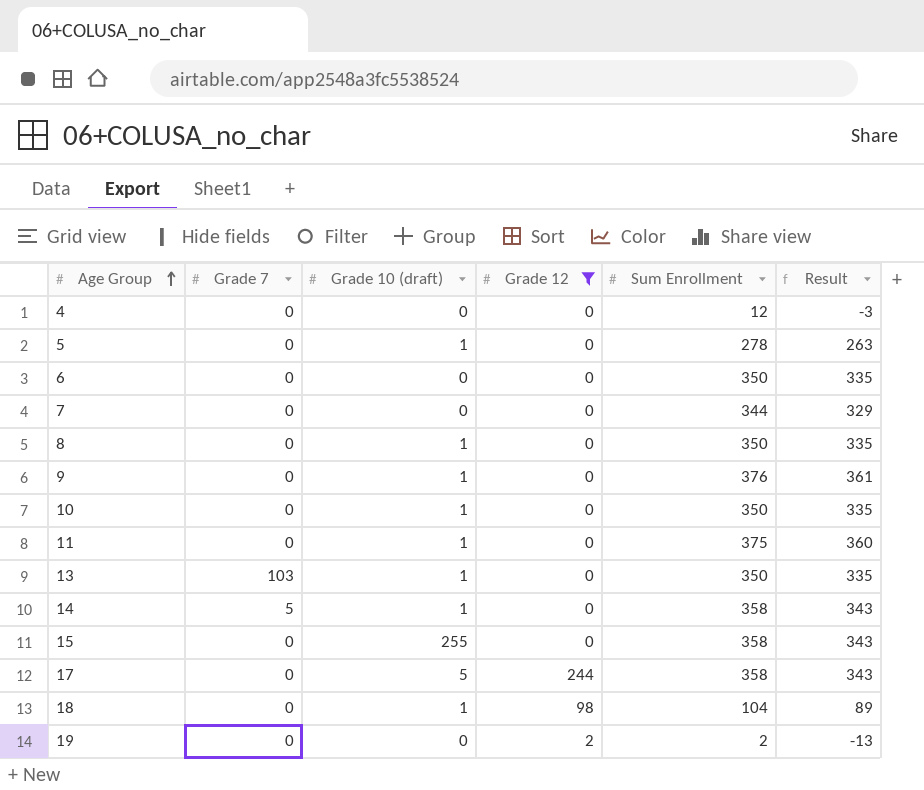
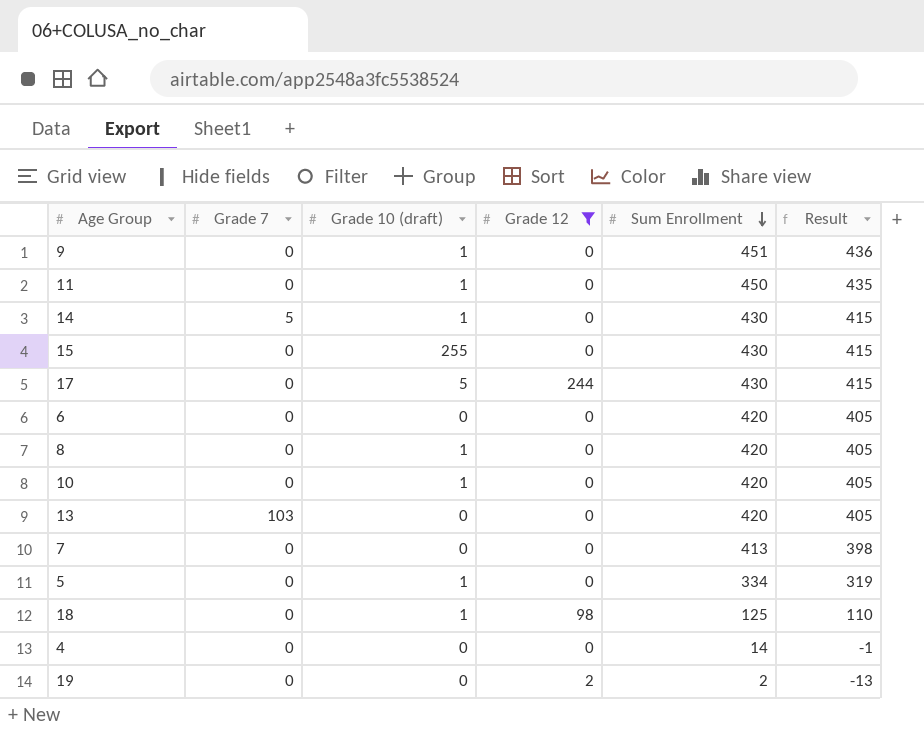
row order: Age Group ascending -> Sum Enrollment descending
9 | Sum Enrollment: 376 -> 451
9 | Result: 361 -> 436
11 | Sum Enrollment: 375 -> 450
11 | Result: 360 -> 435
14 | Sum Enrollment: 358 -> 430
14 | Result: 343 -> 415
15 | Sum Enrollment: 358 -> 430
15 | Result: 343 -> 415
17 | Sum Enrollment: 358 -> 430
17 | Result: 343 -> 415
6 | Sum Enrollment: 350 -> 420
6 | Result: 335 -> 405
8 | Sum Enrollment: 350 -> 420
8 | Result: 335 -> 405
10 | Sum Enrollment: 350 -> 420
10 | Result: 335 -> 405
13 | Grade 10 (draft): 1 -> 0
13 | Sum Enrollment: 350 -> 420
13 | Result: 335 -> 405
7 | Sum Enrollment: 344 -> 413
7 | Result: 329 -> 398
5 | Sum Enrollment: 278 -> 334
5 | Result: 263 -> 319
18 | Sum Enrollment: 104 -> 125
18 | Result: 89 -> 110
4 | Sum Enrollment: 12 -> 14
4 | Result: -3 -> -1

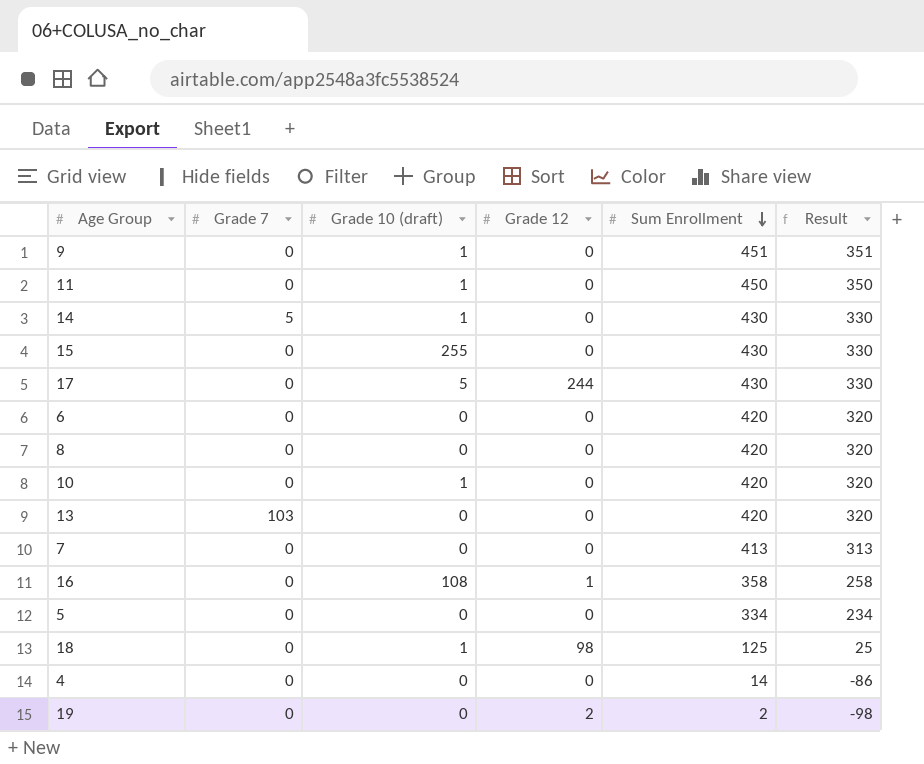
filter: Grade 12 != 1 -> none
column Result | formula: [Sum Enrollment] - 15 -> [Sum Enrollment] - 100
8 | Grade 10 (draft): 1 -> 0
5 | Grade 10 (draft): 1 -> 0

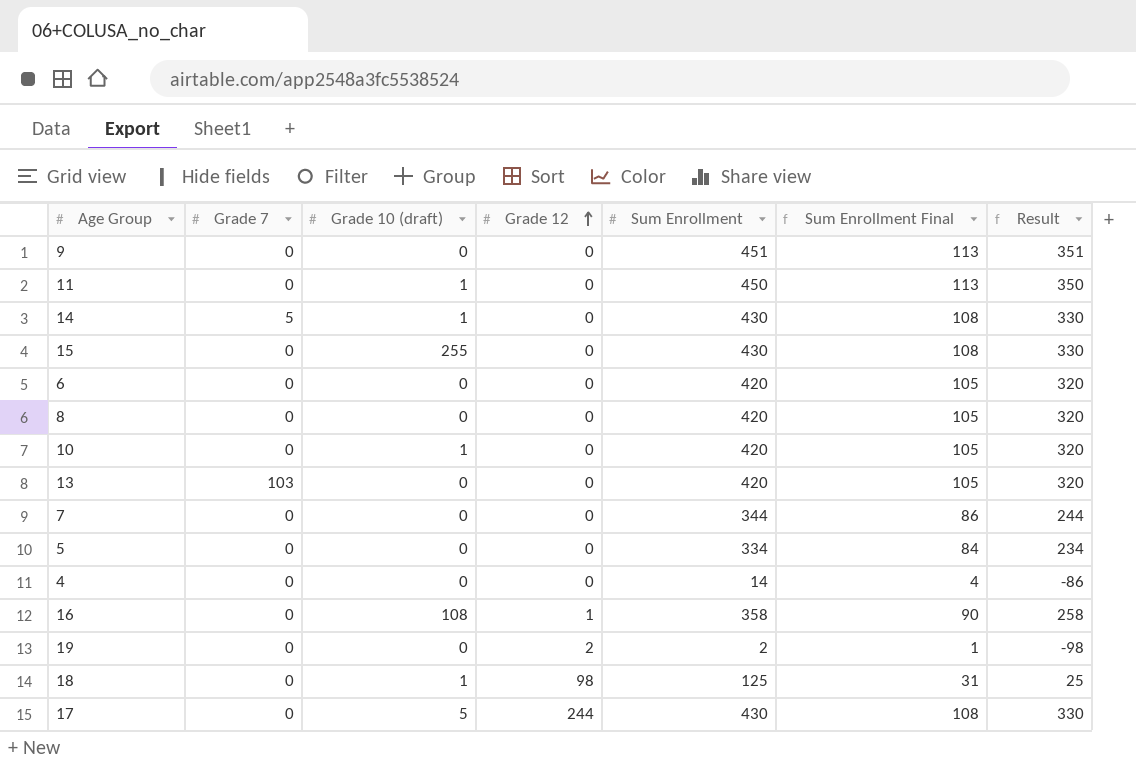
row order: Sum Enrollment descending -> Grade 12 ascending
column Sum Enrollment Final | formula: none -> [Sum Enrollment] * 0.25
9 | Grade 10 (draft): 1 -> 0
7 | Sum Enrollment: 413 -> 344
7 | Result: 313 -> 244

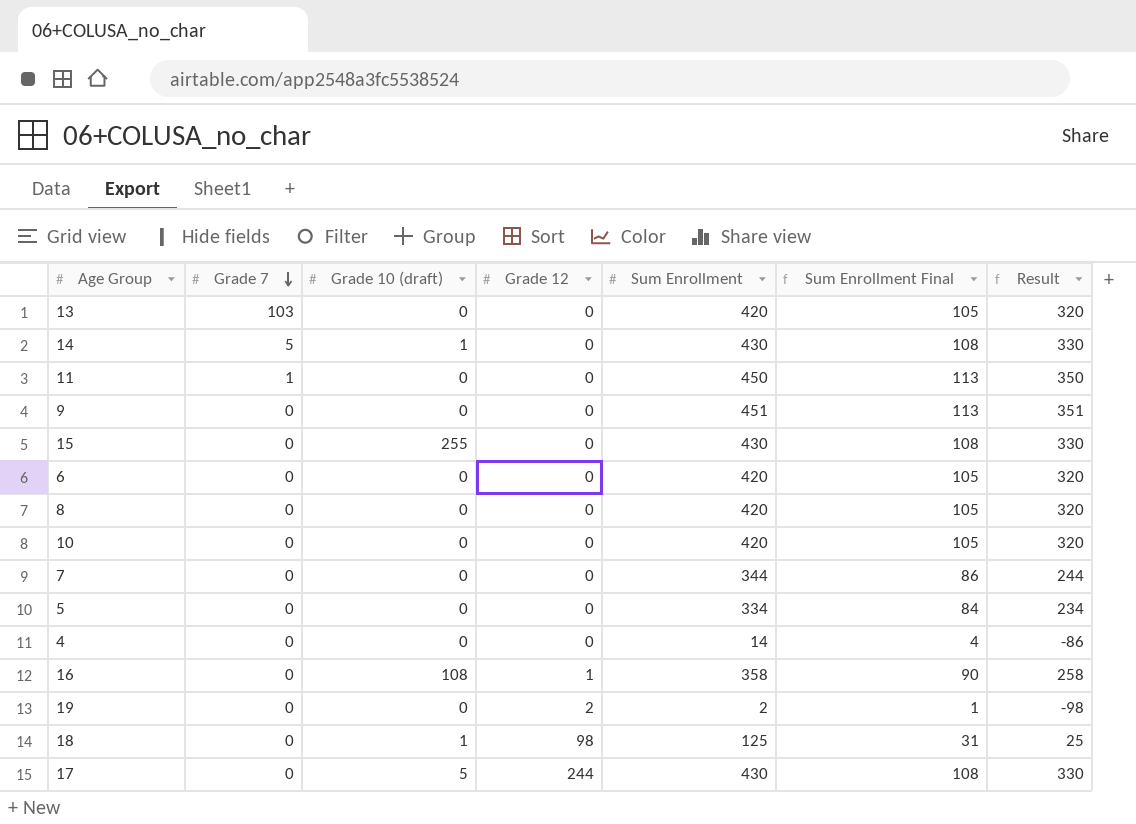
row order: Grade 12 ascending -> Grade 7 descending
11 | Grade 7: 0 -> 1
11 | Grade 10 (draft): 1 -> 0
10 | Grade 10 (draft): 1 -> 0

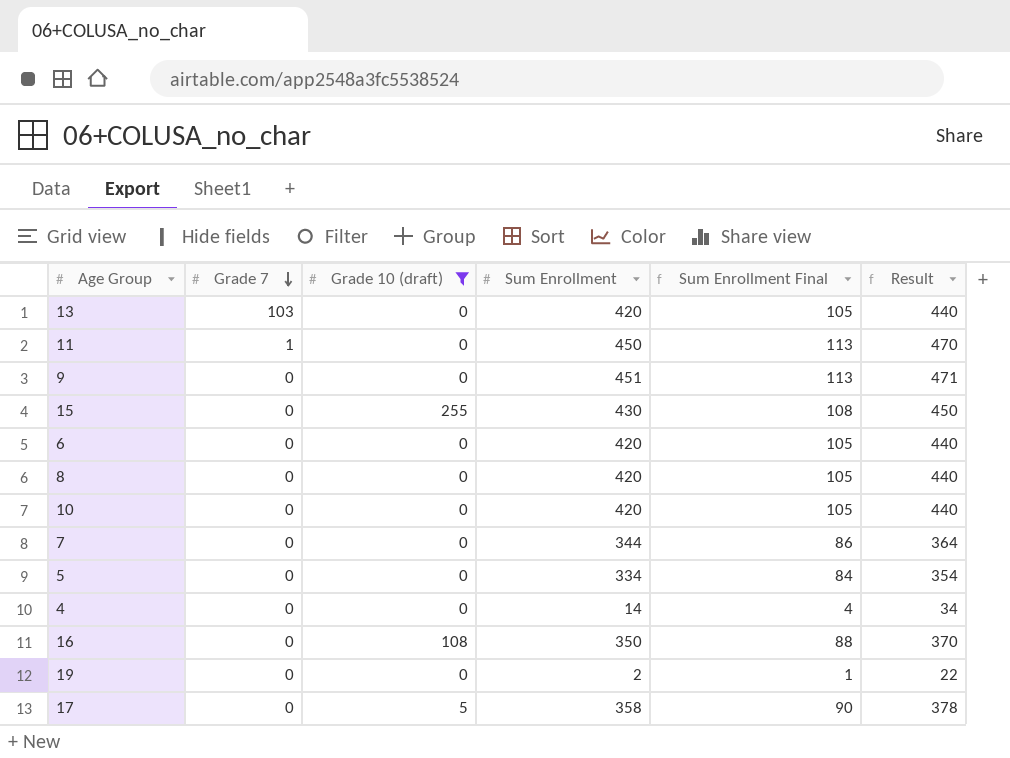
filter: none -> Grade 10 (draft) != 1
column Grade 12 | position: 4 -> none
column Result | formula: [Sum Enrollment] - 100 -> [Sum Enrollment] + 20
16 | Sum Enrollment: 358 -> 350
16 | Sum Enrollment Final: 90 -> 88
17 | Sum Enrollment: 430 -> 358
17 | Sum Enrollment Final: 108 -> 90

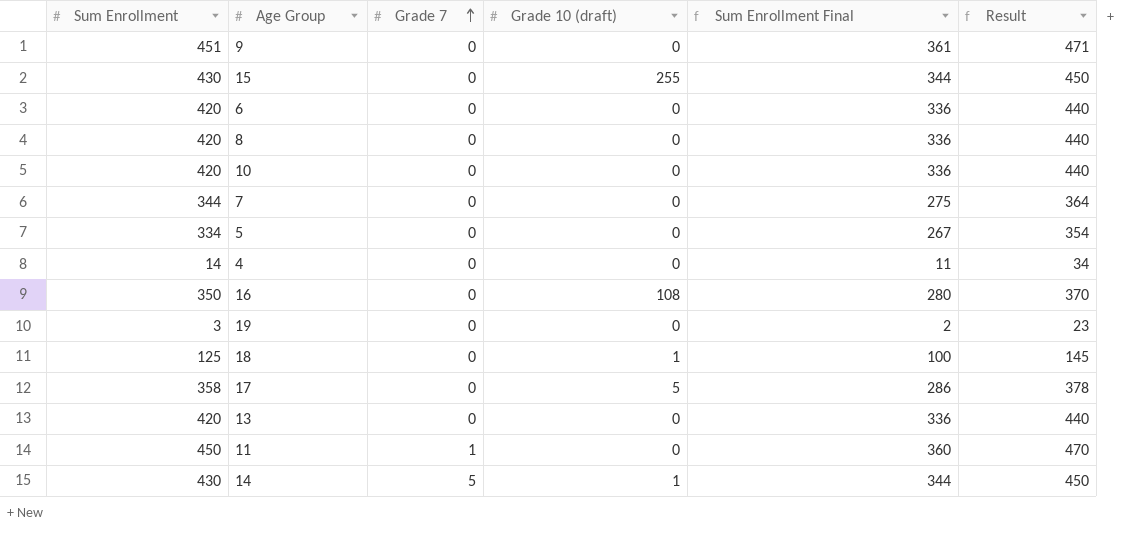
filter: Grade 10 (draft) != 1 -> none
row order: Grade 7 descending -> Grade 7 ascending
column Sum Enrollment | position: 4 -> 1
column Sum Enrollment Final | formula: [Sum Enrollment] * 0.25 -> [Sum Enrollment] * 0.8
19 | Sum Enrollment: 2 -> 3
19 | Result: 22 -> 23
13 | Grade 7: 103 -> 0

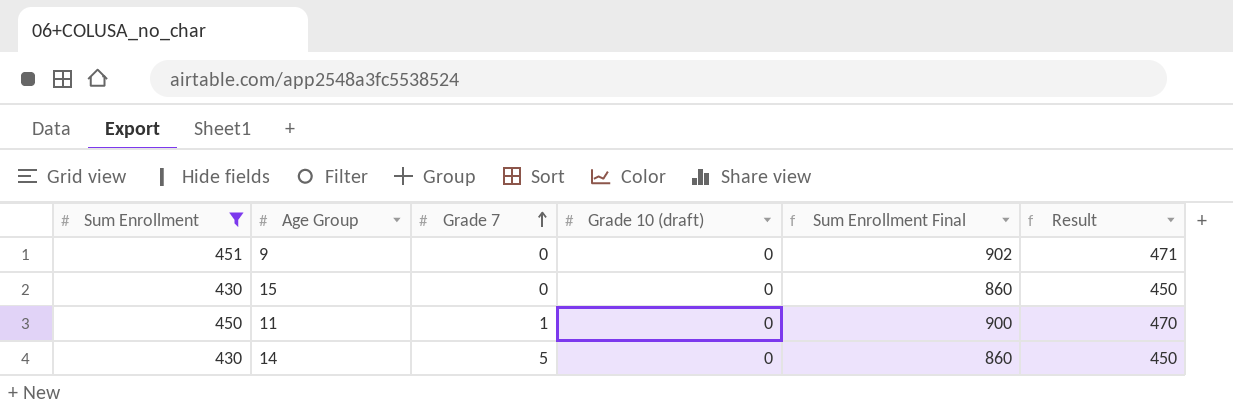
filter: none -> Sum Enrollment >= 430
column Sum Enrollment Final | formula: [Sum Enrollment] * 0.8 -> [Sum Enrollment] * 2
15 | Grade 10 (draft): 255 -> 0
14 | Grade 10 (draft): 1 -> 0

